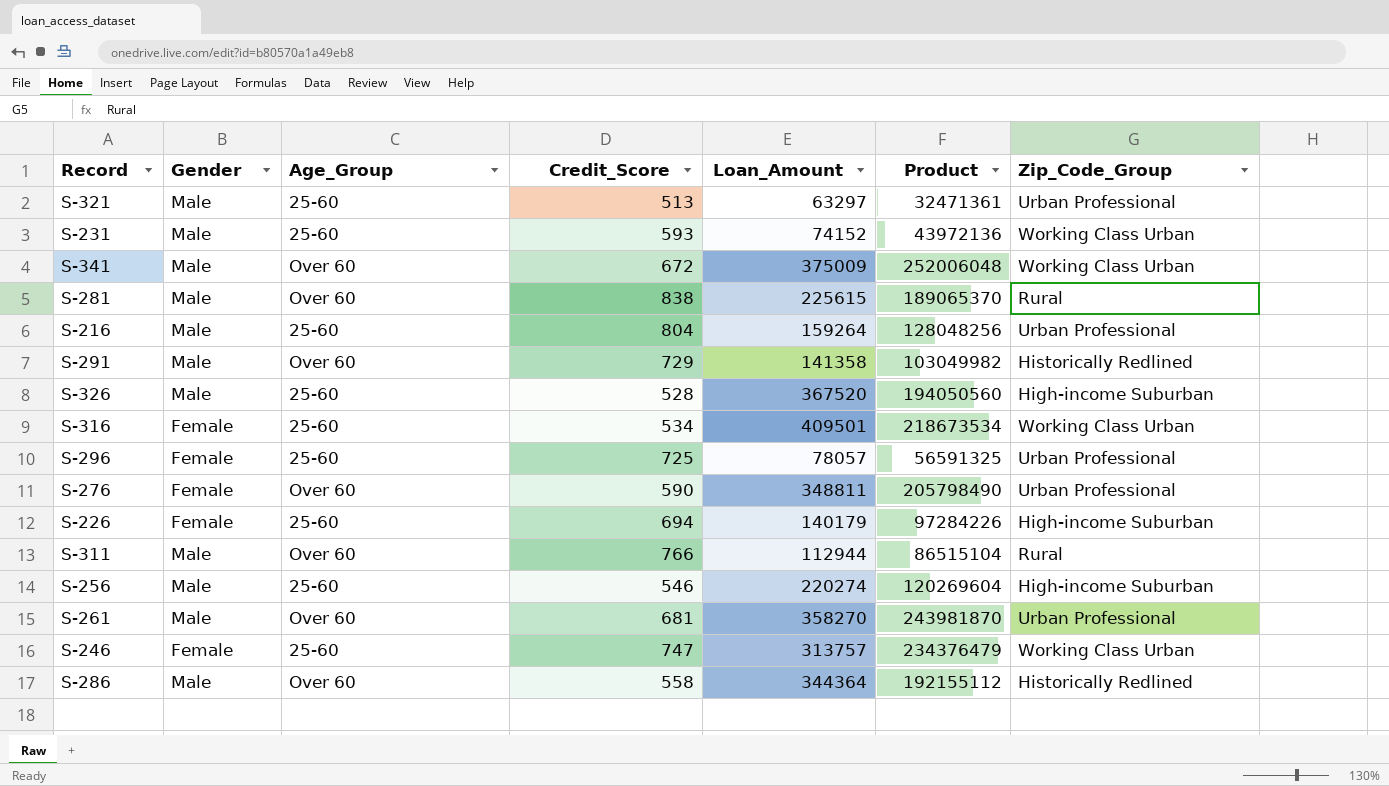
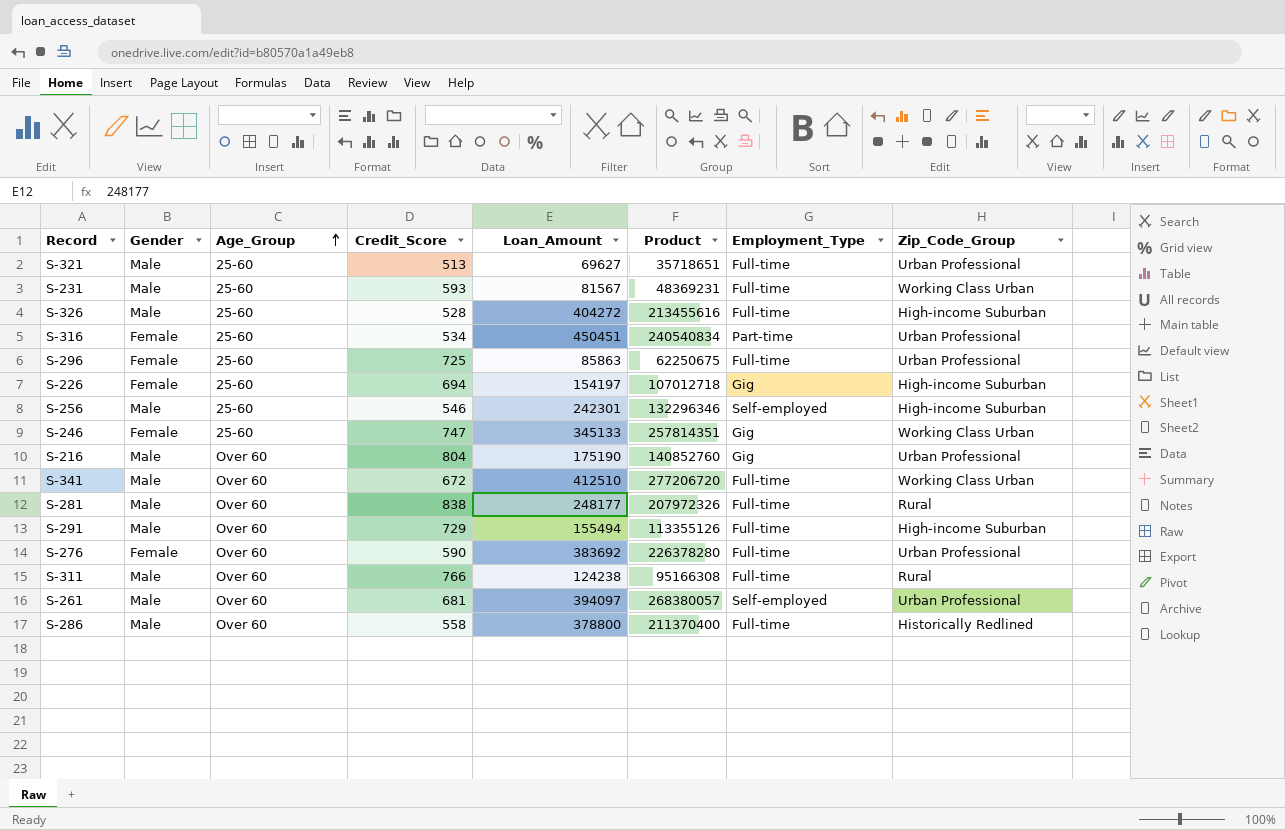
row order: none -> Age_Group ascending
column Employment_Type | position: none -> 7
S-321 | Loan_Amount: 63297 -> 69627
S-321 | Product: 32471361 -> 35718651
S-231 | Loan_Amount: 74152 -> 81567
S-231 | Product: 43972136 -> 48369231
S-326 | Loan_Amount: 367520 -> 404272
S-326 | Product: 194050560 -> 213455616
S-316 | Loan_Amount: 409501 -> 450451
S-316 | Product: 218673534 -> 240540834
S-316 | Zip_Code_Group: Working Class Urban -> Urban Professional
S-296 | Loan_Amount: 78057 -> 85863
S-296 | Product: 56591325 -> 62250675
S-226 | Loan_Amount: 140179 -> 154197
S-226 | Product: 97284226 -> 107012718
S-256 | Loan_Amount: 220274 -> 242301
S-256 | Product: 120269604 -> 132296346
S-246 | Loan_Amount: 313757 -> 345133
S-246 | Product: 234376479 -> 257814351
S-216 | Age_Group: 25-60 -> Over 60
S-216 | Loan_Amount: 159264 -> 175190
S-216 | Product: 128048256 -> 140852760
S-341 | Loan_Amount: 375009 -> 412510
S-341 | Product: 252006048 -> 277206720
S-281 | Loan_Amount: 225615 -> 248177
S-281 | Product: 189065370 -> 207972326
S-291 | Loan_Amount: 141358 -> 155494
S-291 | Product: 103049982 -> 113355126
S-291 | Zip_Code_Group: Historically Redlined -> High-income Suburban
S-276 | Loan_Amount: 348811 -> 383692
S-276 | Product: 205798490 -> 226378280
S-311 | Loan_Amount: 112944 -> 124238
S-311 | Product: 86515104 -> 95166308
S-261 | Loan_Amount: 358270 -> 394097
S-261 | Product: 243981870 -> 268380057
S-286 | Loan_Amount: 344364 -> 378800
S-286 | Product: 192155112 -> 211370400

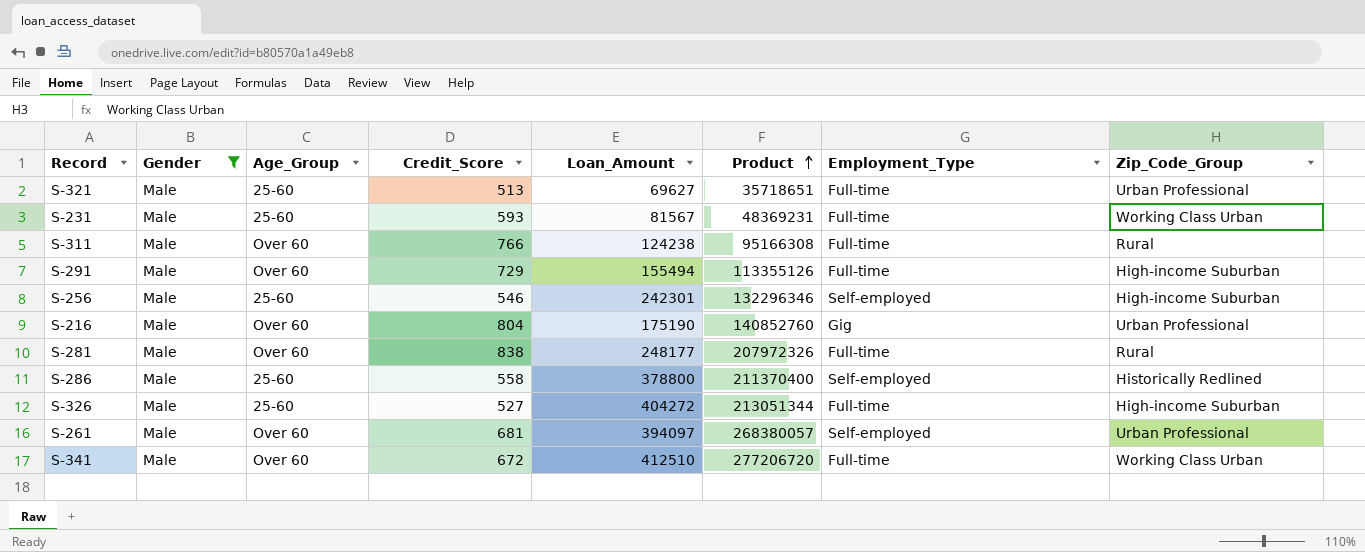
filter: none -> Gender = Male
row order: Age_Group ascending -> Product ascending
S-286 | Age_Group: Over 60 -> 25-60
S-286 | Employment_Type: Full-time -> Self-employed
S-326 | Credit_Score: 528 -> 527
S-326 | Product: 213455616 -> 213051344

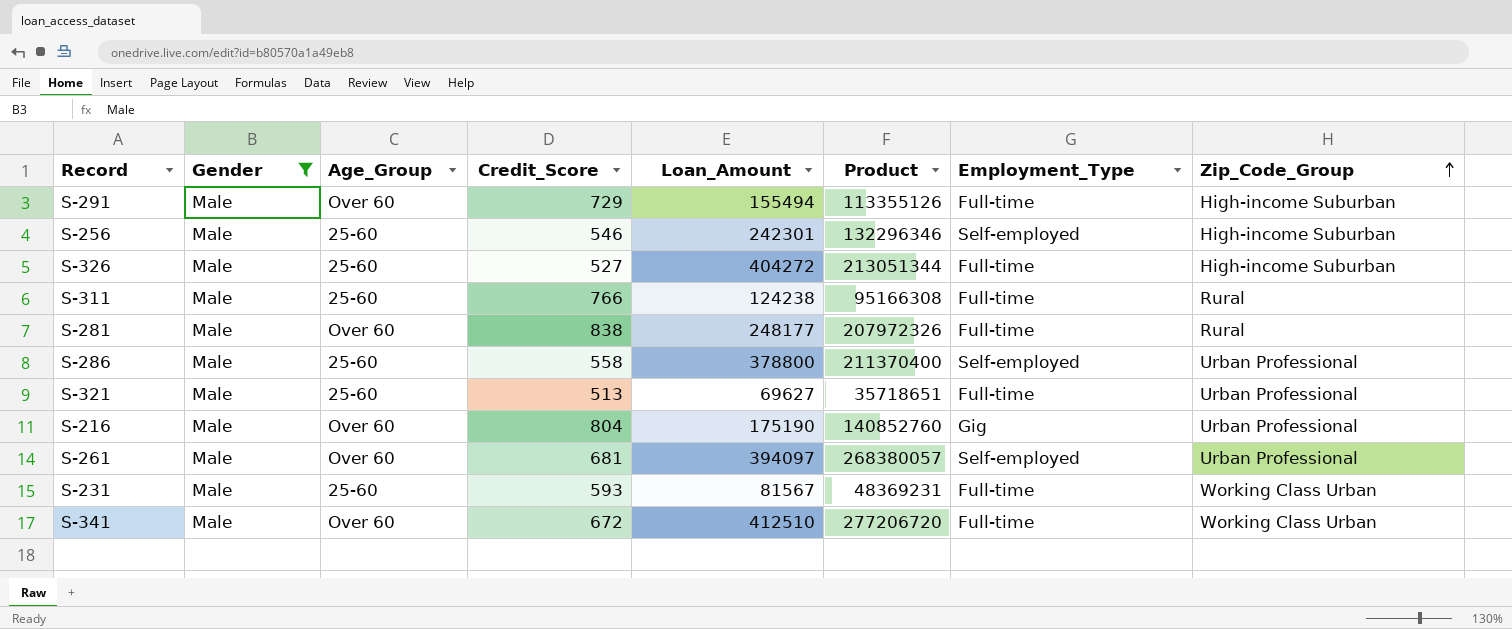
row order: Product ascending -> Zip_Code_Group ascending
S-311 | Age_Group: Over 60 -> 25-60
S-286 | Zip_Code_Group: Historically Redlined -> Urban Professional

